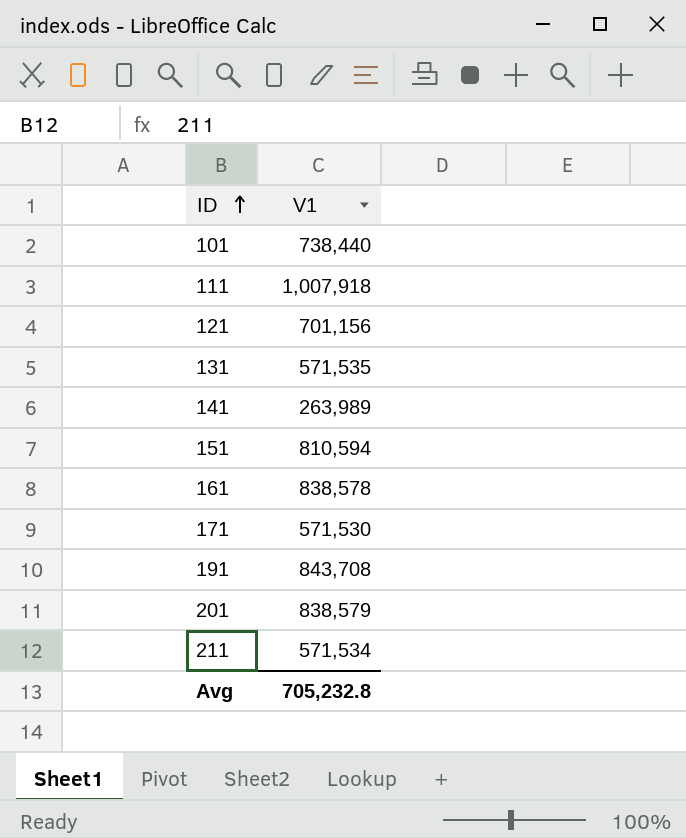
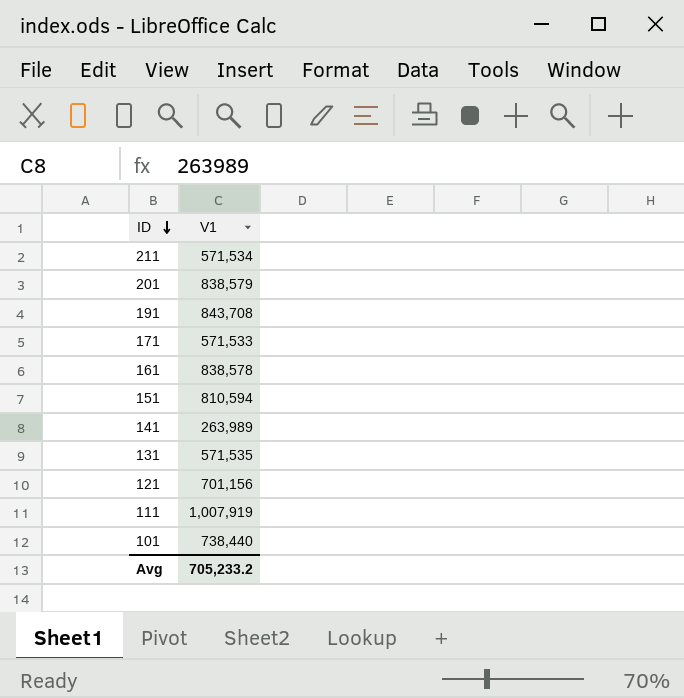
row order: ID ascending -> ID descending
171 | V1: 571,530 -> 571,533
111 | V1: 1,007,918 -> 1,007,919
Avg | V1: 705,232.8 -> 705,233.2

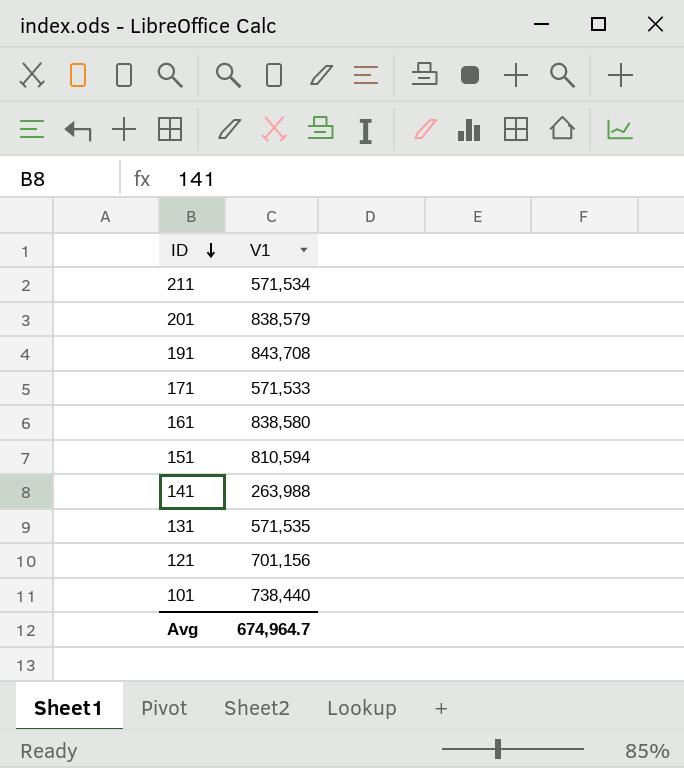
row 111: 1,007,919 -> none
161 | V1: 838,578 -> 838,580
141 | V1: 263,989 -> 263,988
Avg | V1: 705,233.2 -> 674,964.7

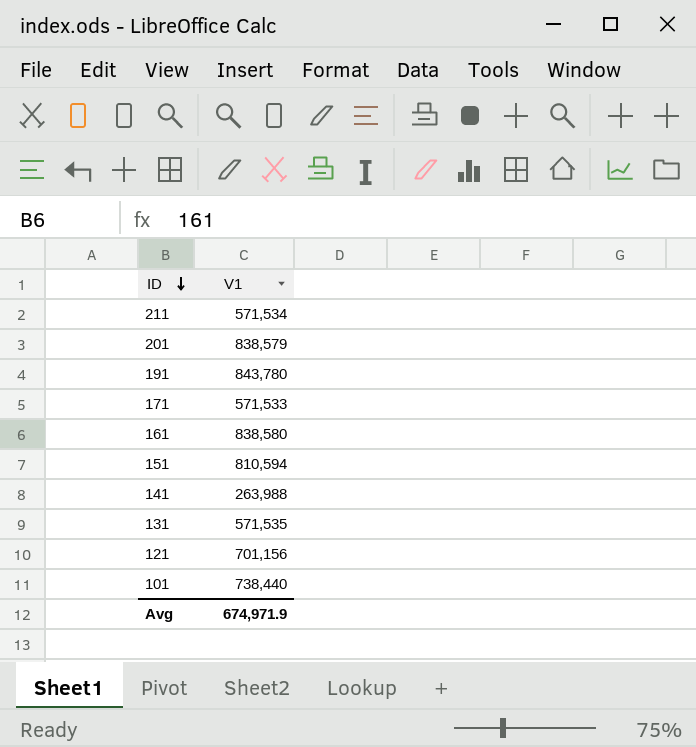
191 | V1: 843,708 -> 843,780
Avg | V1: 674,964.7 -> 674,971.9

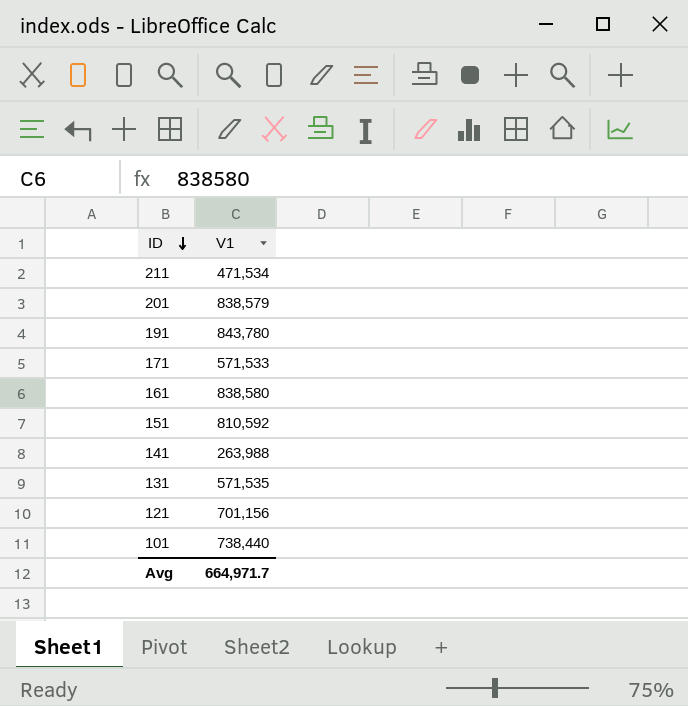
211 | V1: 571,534 -> 471,534
151 | V1: 810,594 -> 810,592
Avg | V1: 674,971.9 -> 664,971.7

